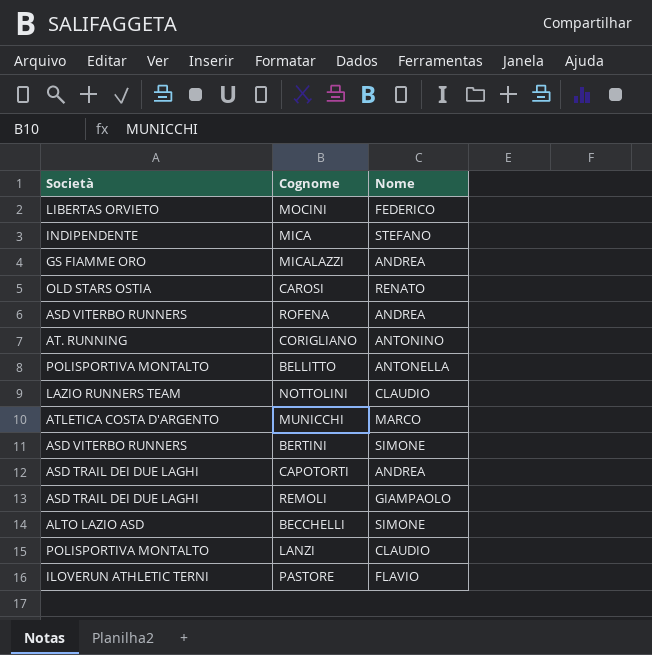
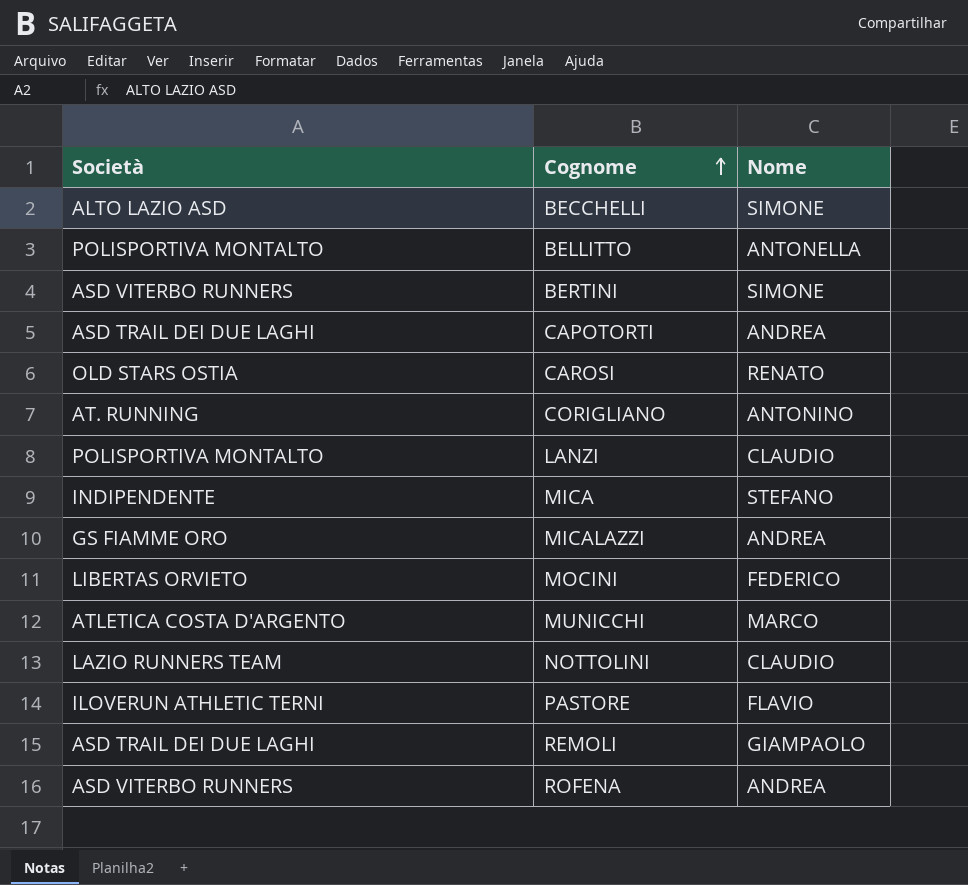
row order: none -> Cognome ascending

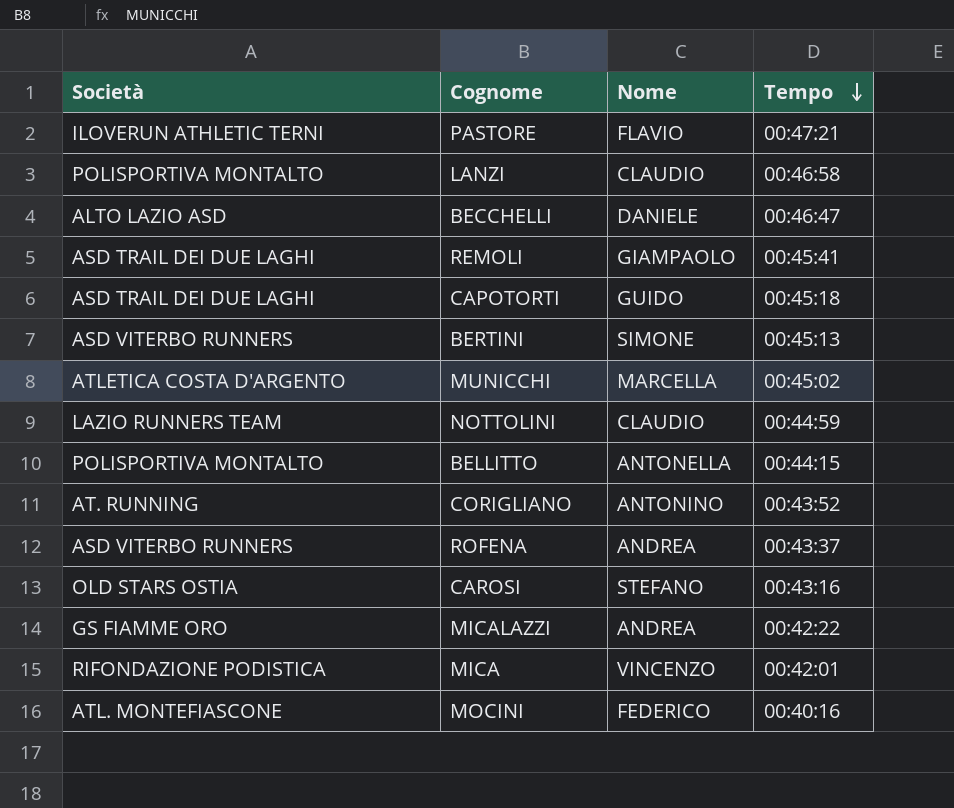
row order: Cognome ascending -> Tempo descending
column Tempo | position: none -> 4
BECCHELLI | Nome: SIMONE -> DANIELE
CAPOTORTI | Nome: ANDREA -> GUIDO
MUNICCHI | Nome: MARCO -> MARCELLA
CAROSI | Nome: RENATO -> STEFANO
MICA | Società: INDIPENDENTE -> RIFONDAZIONE PODISTICA
MICA | Nome: STEFANO -> VINCENZO
MOCINI | Società: LIBERTAS ORVIETO -> ATL. MONTEFIASCONE

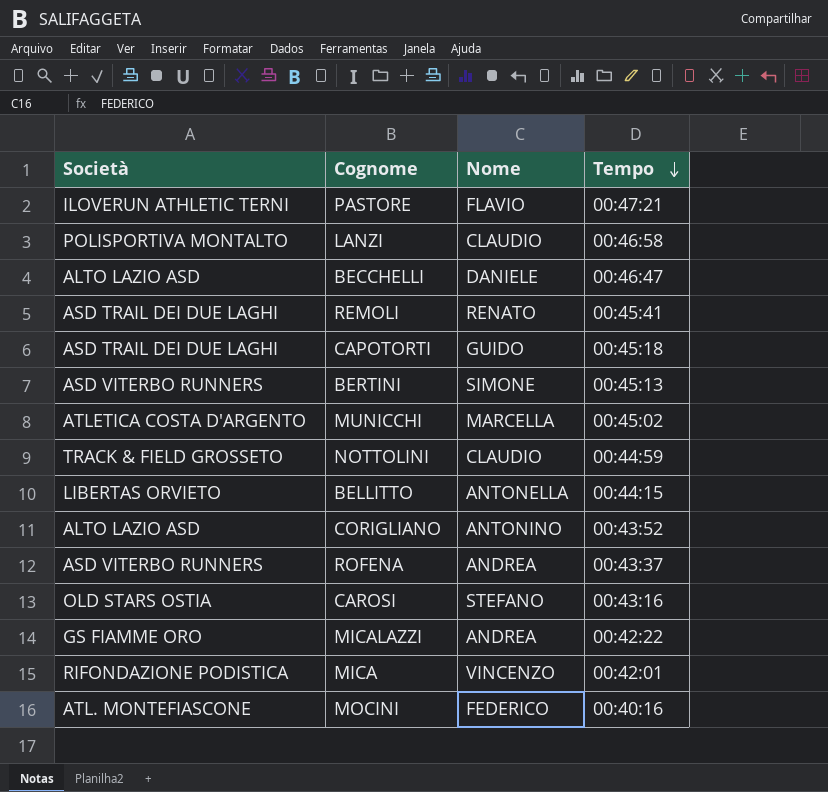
REMOLI | Nome: GIAMPAOLO -> RENATO
NOTTOLINI | Società: LAZIO RUNNERS TEAM -> TRACK & FIELD GROSSETO
BELLITTO | Società: POLISPORTIVA MONTALTO -> LIBERTAS ORVIETO
CORIGLIANO | Società: AT. RUNNING -> ALTO LAZIO ASD

